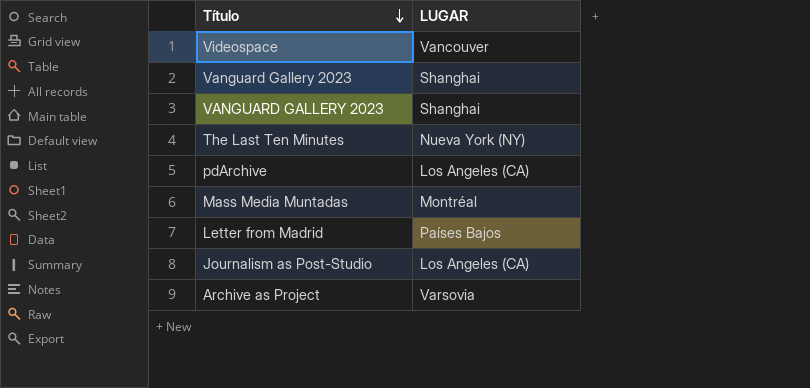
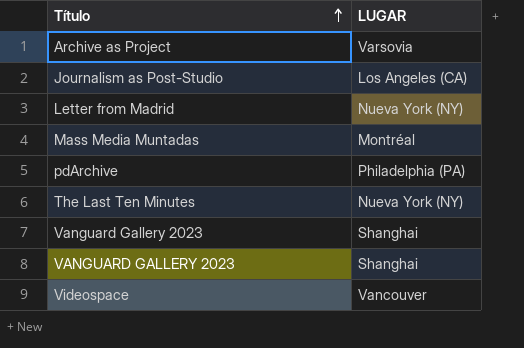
row order: Título descending -> Título ascending
Letter from Madrid | LUGAR: Países Bajos -> Nueva York (NY)
pdArchive | LUGAR: Los Angeles (CA) -> Philadelphia (PA)

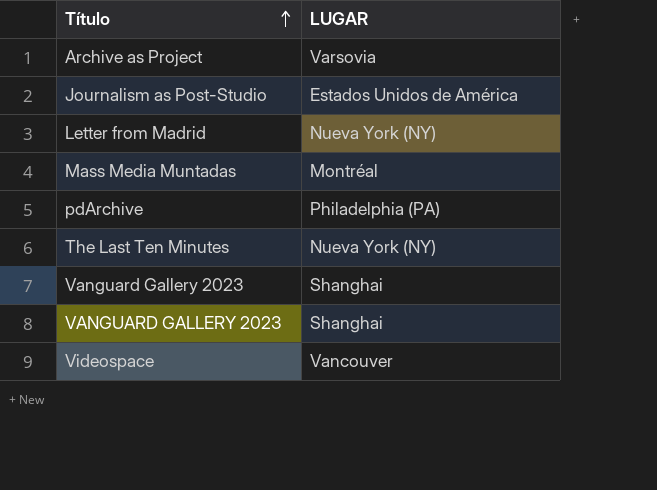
Journalism as Post-Studio | LUGAR: Los Angeles (CA) -> Estados Unidos de América

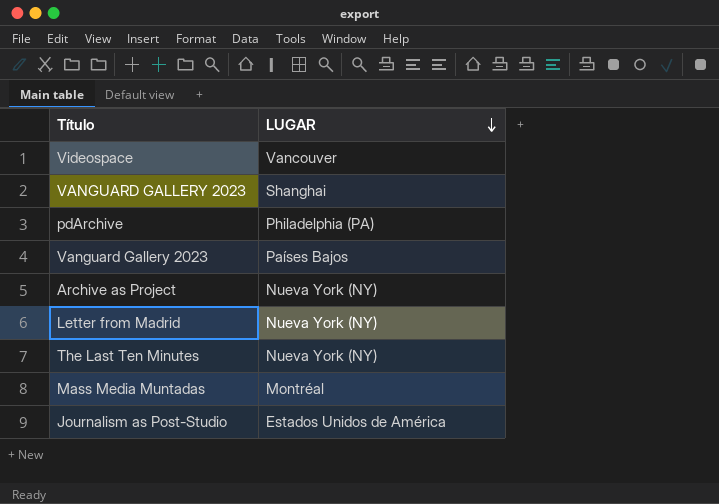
row order: Título ascending -> LUGAR descending
Vanguard Gallery 2023 | LUGAR: Shanghai -> Países Bajos
Archive as Project | LUGAR: Varsovia -> Nueva York (NY)

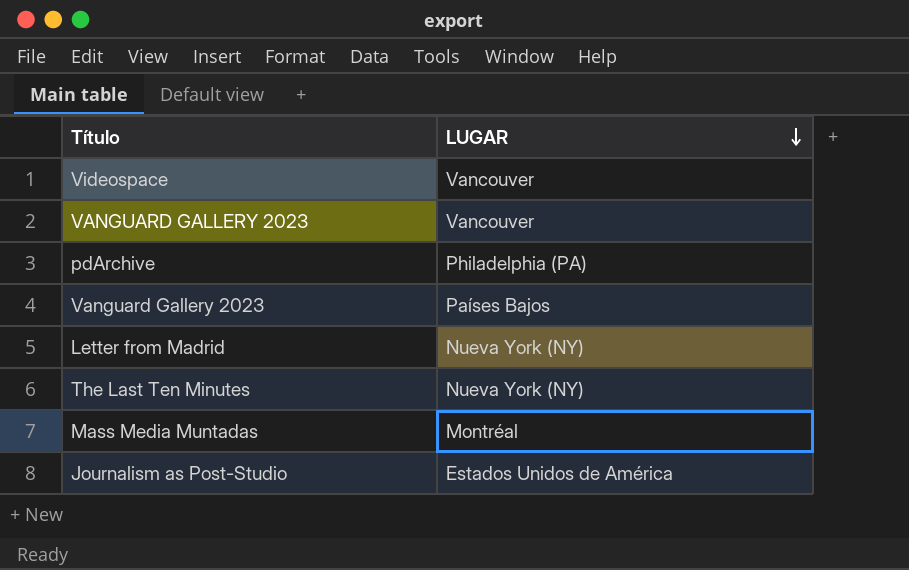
row Archive as Project: Nueva York (NY) -> none
VANGUARD GALLERY 2023 | LUGAR: Shanghai -> Vancouver

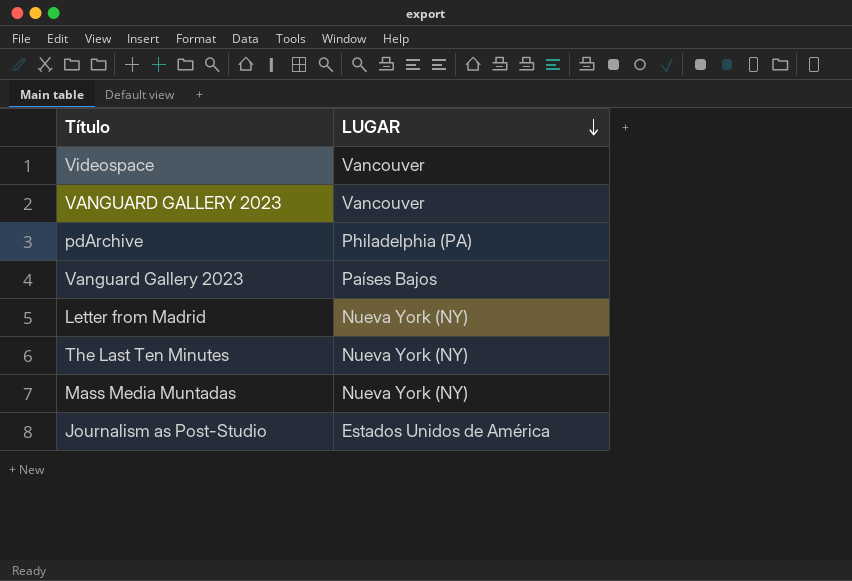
Mass Media Muntadas | LUGAR: Montréal -> Nueva York (NY)

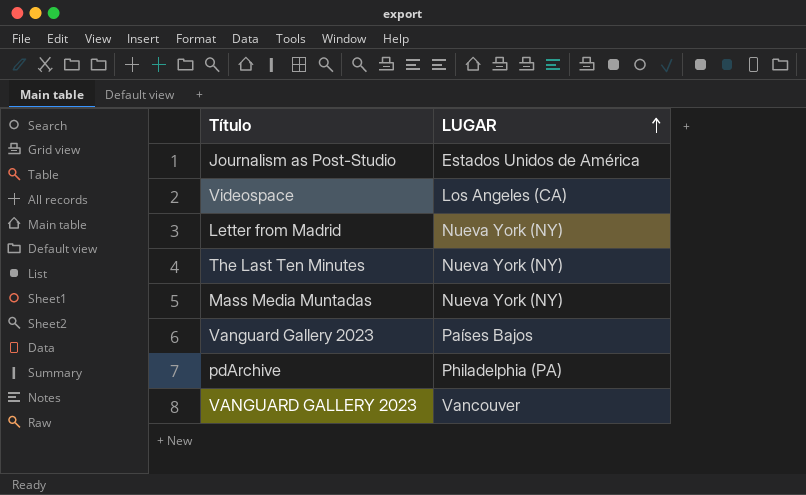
row order: LUGAR descending -> LUGAR ascending
Videospace | LUGAR: Vancouver -> Los Angeles (CA)

